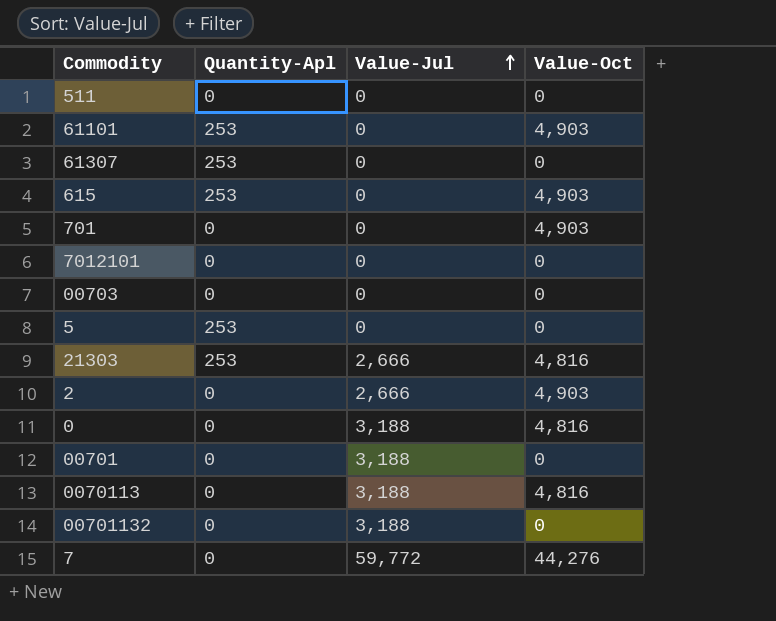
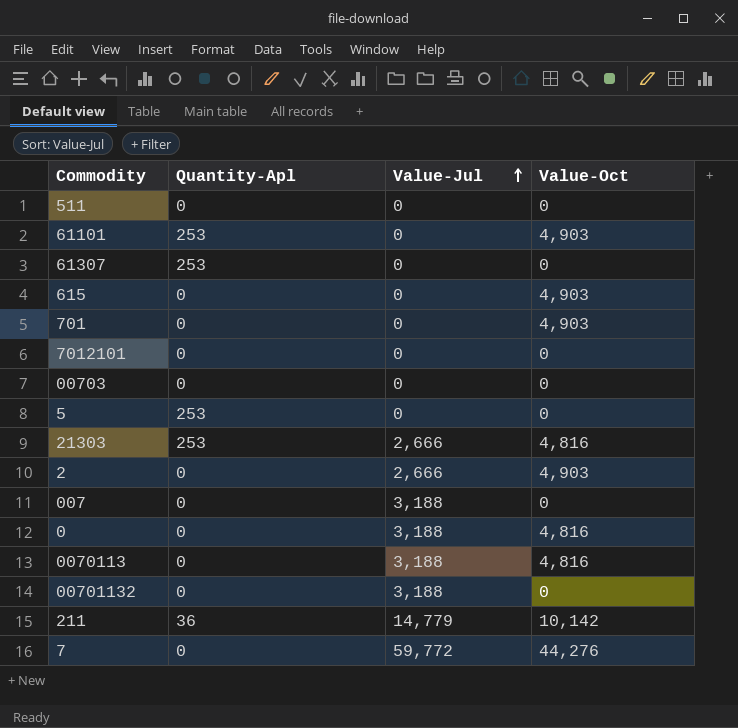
row 00701: 0 | 3,188 | 0 -> none
615 | Quantity-Apl: 253 -> 0
row 007: none -> 0 | 3,188 | 0
row 211: none -> 36 | 14,779 | 10,142

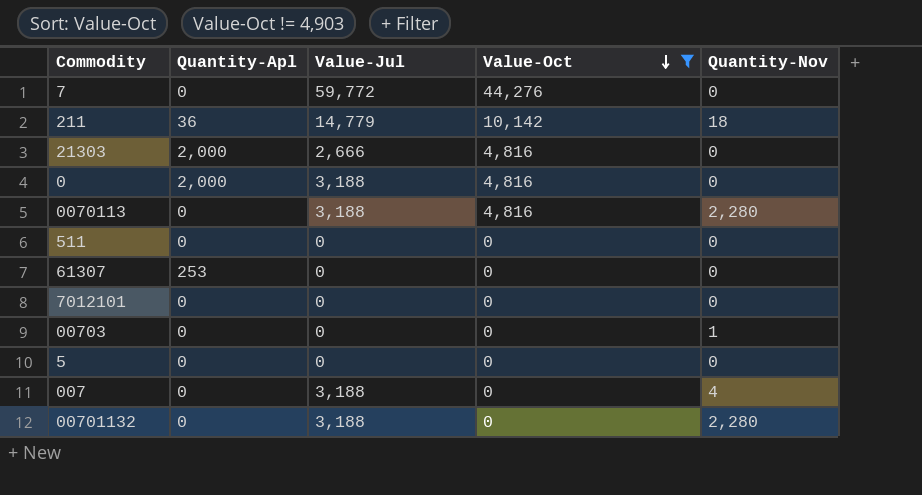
filter: none -> Value-Oct != 4,903
row order: Value-Jul ascending -> Value-Oct descending
column Quantity-Nov | position: none -> 5
21303 | Quantity-Apl: 253 -> 2,000
0 | Quantity-Apl: 0 -> 2,000
5 | Quantity-Apl: 253 -> 0

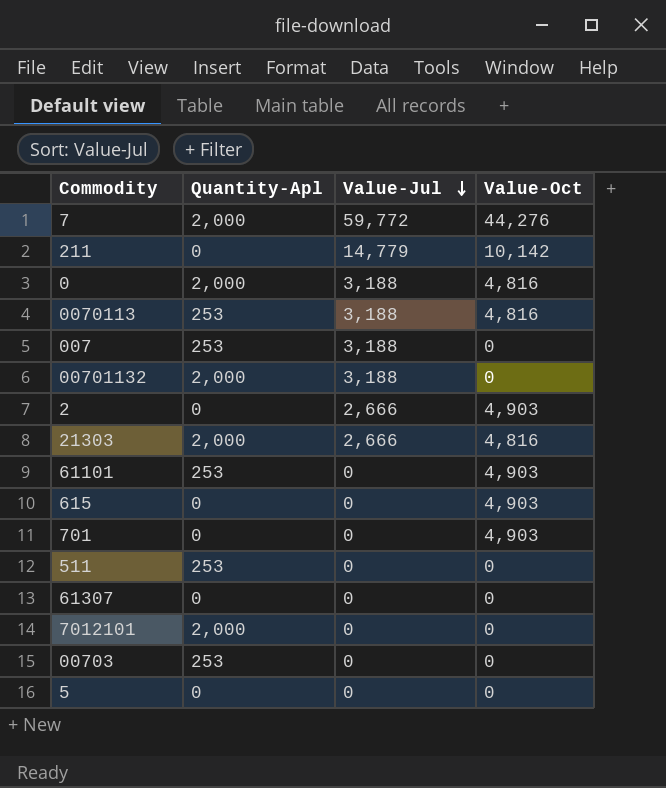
filter: Value-Oct != 4,903 -> none
row order: Value-Oct descending -> Value-Jul descending
column Quantity-Nov | position: 5 -> none
7 | Quantity-Apl: 0 -> 2,000
211 | Quantity-Apl: 36 -> 0
0070113 | Quantity-Apl: 0 -> 253
007 | Quantity-Apl: 0 -> 253
00701132 | Quantity-Apl: 0 -> 2,000
511 | Quantity-Apl: 0 -> 253
61307 | Quantity-Apl: 253 -> 0
7012101 | Quantity-Apl: 0 -> 2,000
00703 | Quantity-Apl: 0 -> 253

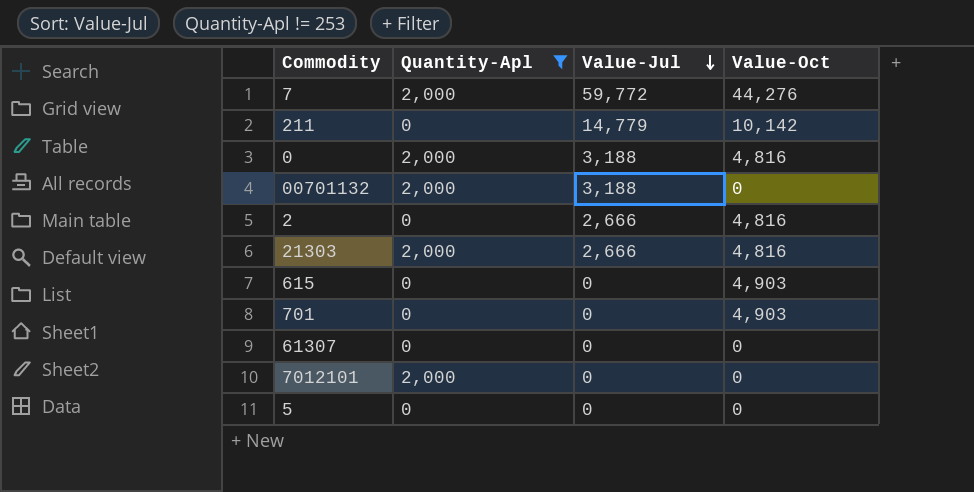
filter: none -> Quantity-Apl != 253
2 | Value-Oct: 4,903 -> 4,816

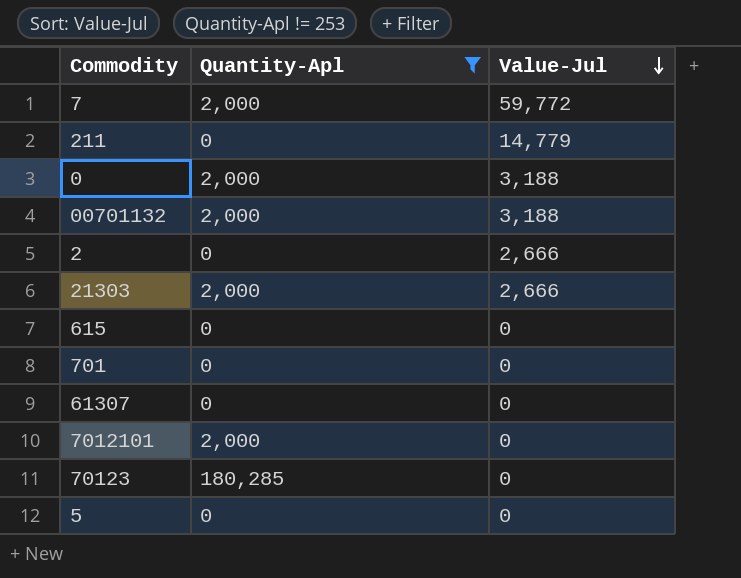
column Value-Oct | position: 4 -> none
row 70123: none -> 180,285 | 0

